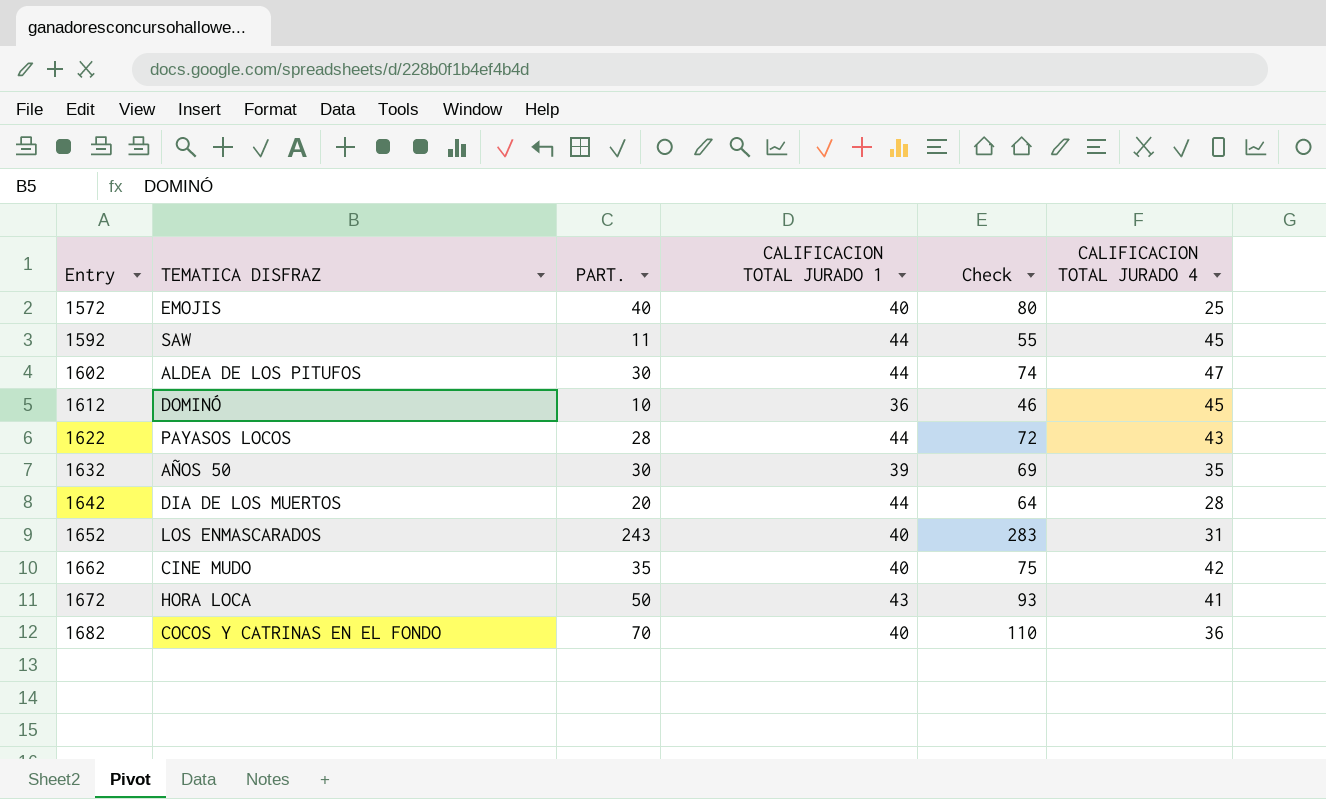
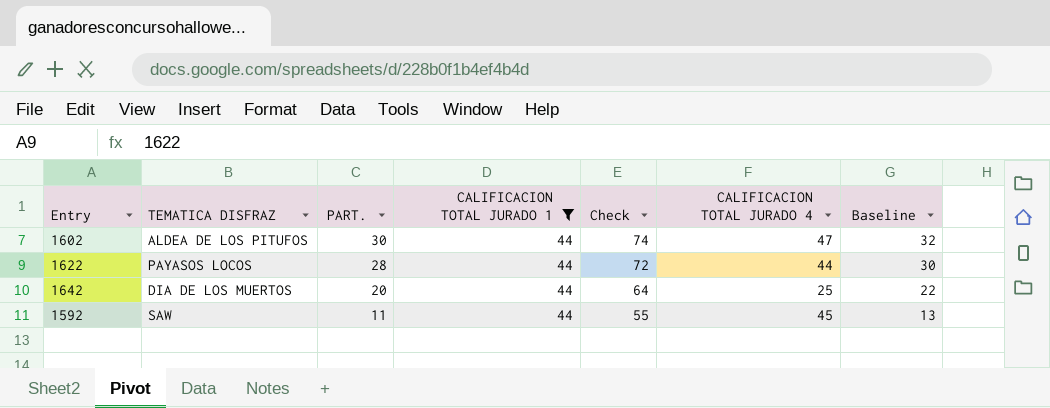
filter: none -> CALIFICACION TOTAL JURADO 1 = 44
row order: Entry ascending -> PART. descending
column Baseline | formula: none -> [PART.] + 2
1622 | CALIFICACION TOTAL JURADO 4: 43 -> 44
1642 | CALIFICACION TOTAL JURADO 4: 28 -> 25

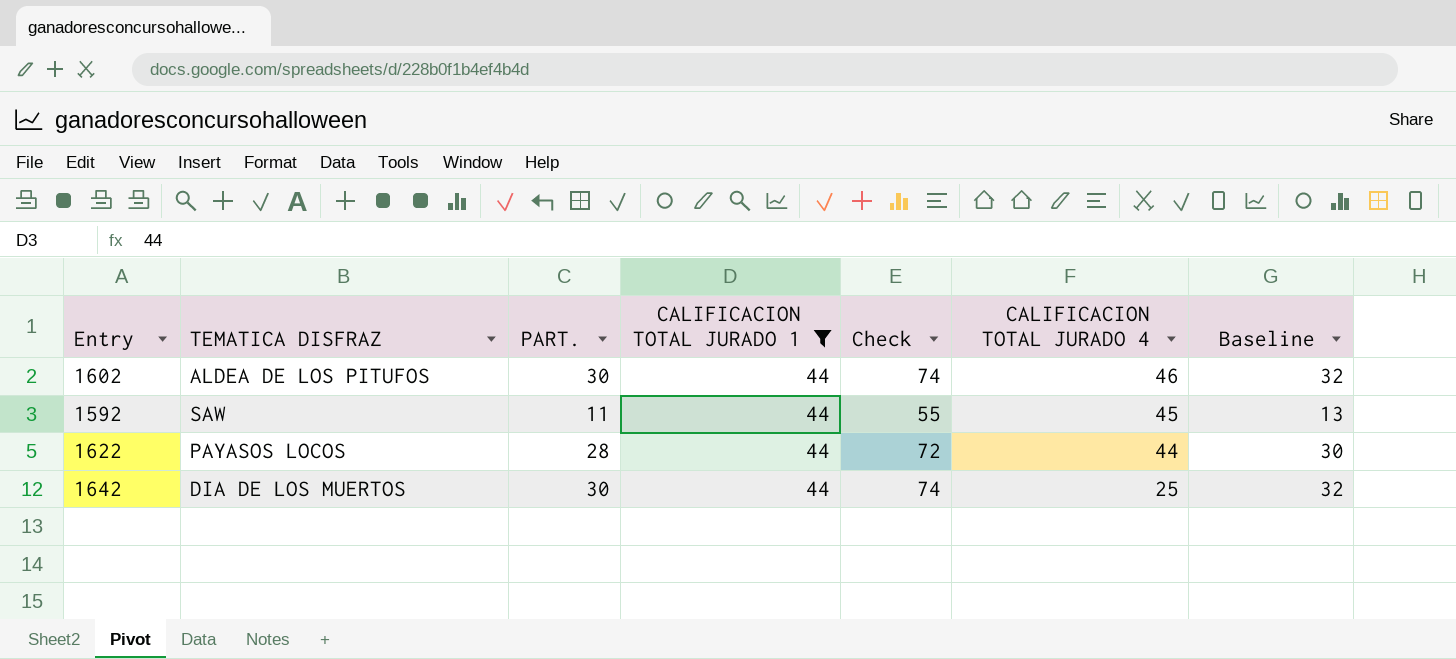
row order: PART. descending -> CALIFICACION TOTAL JURADO 4 descending
1602 | CALIFICACION TOTAL JURADO 4: 47 -> 46
1642 | PART.: 20 -> 30
1642 | Check: 64 -> 74
1642 | Baseline: 22 -> 32

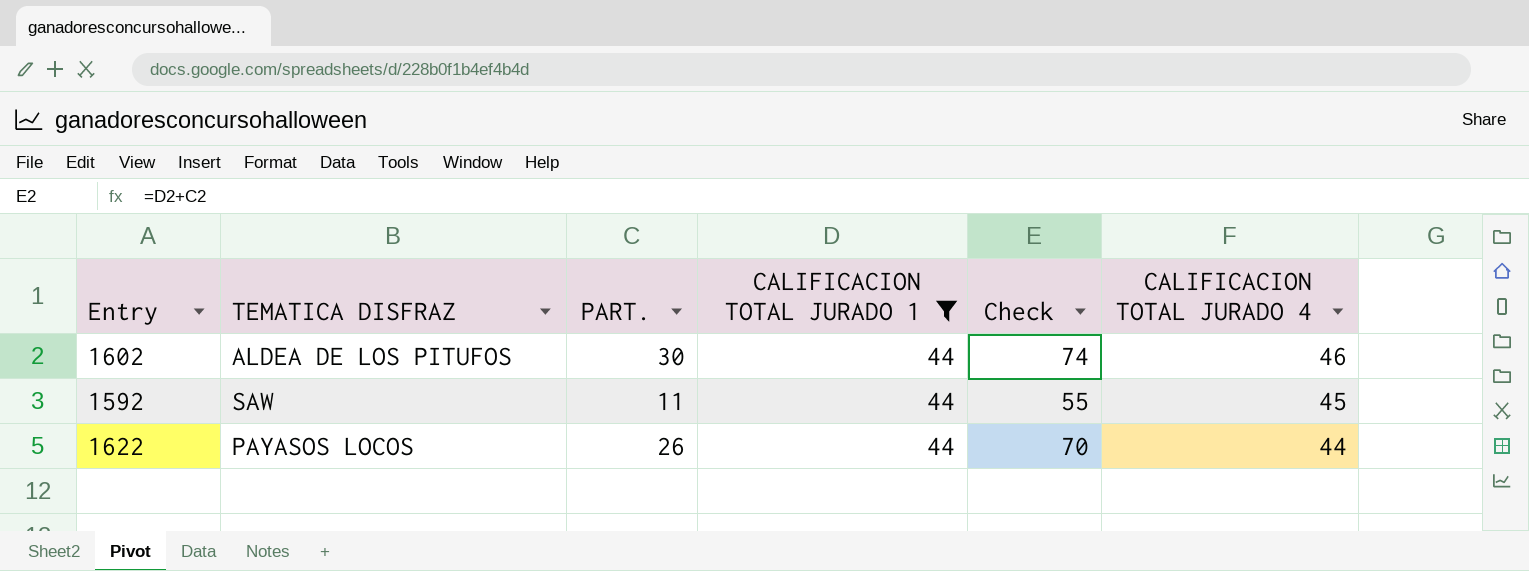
column Baseline | formula: [PART.] + 2 -> none
row 1642: DIA DE LOS MUERTOS | 30 | 44 | 74 | 25 | 32 -> none
1622 | PART.: 28 -> 26
1622 | Check: 72 -> 70

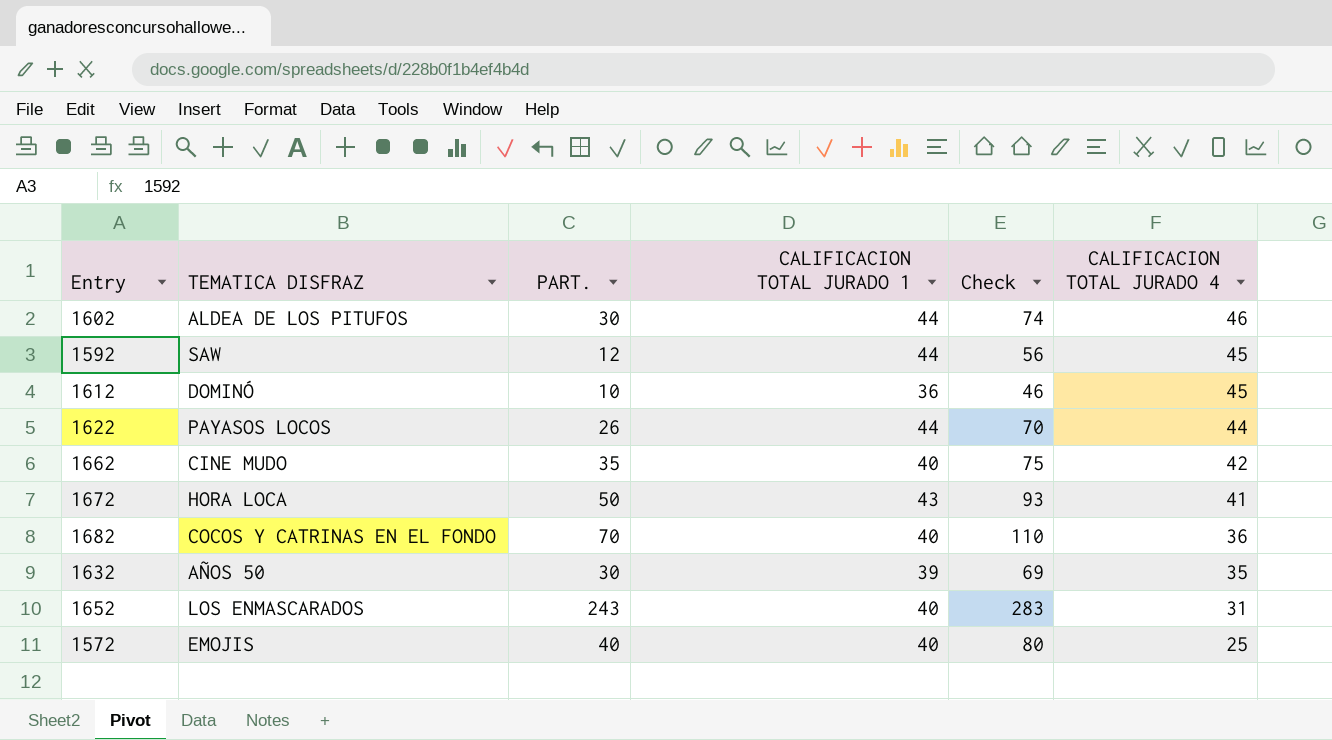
filter: CALIFICACION TOTAL JURADO 1 = 44 -> none
1592 | PART.: 11 -> 12
1592 | Check: 55 -> 56

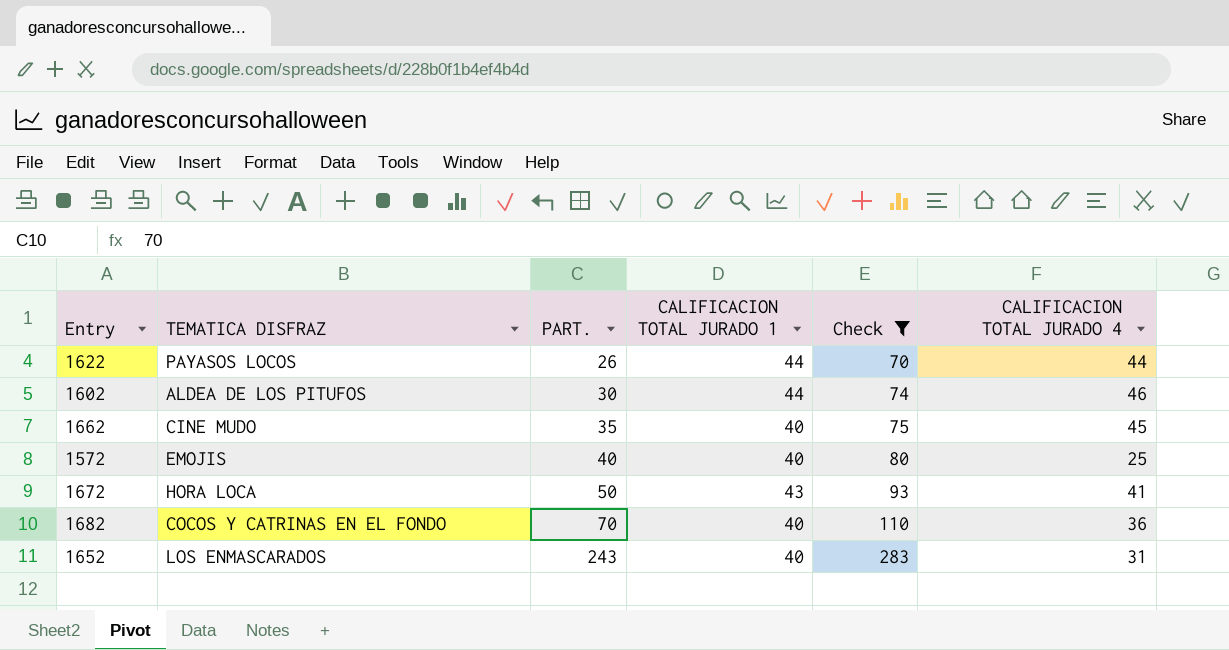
filter: none -> Check >= 70
row order: CALIFICACION TOTAL JURADO 4 descending -> PART. ascending
1662 | CALIFICACION TOTAL JURADO 4: 42 -> 45

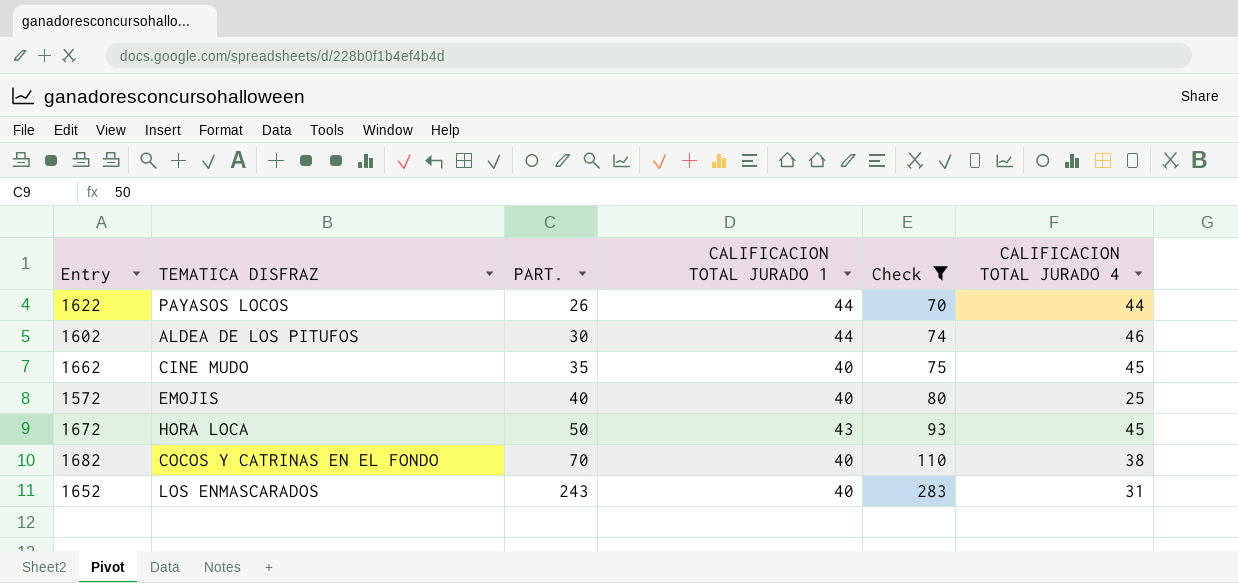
1672 | CALIFICACION TOTAL JURADO 4: 41 -> 45
1682 | CALIFICACION TOTAL JURADO 4: 36 -> 38

